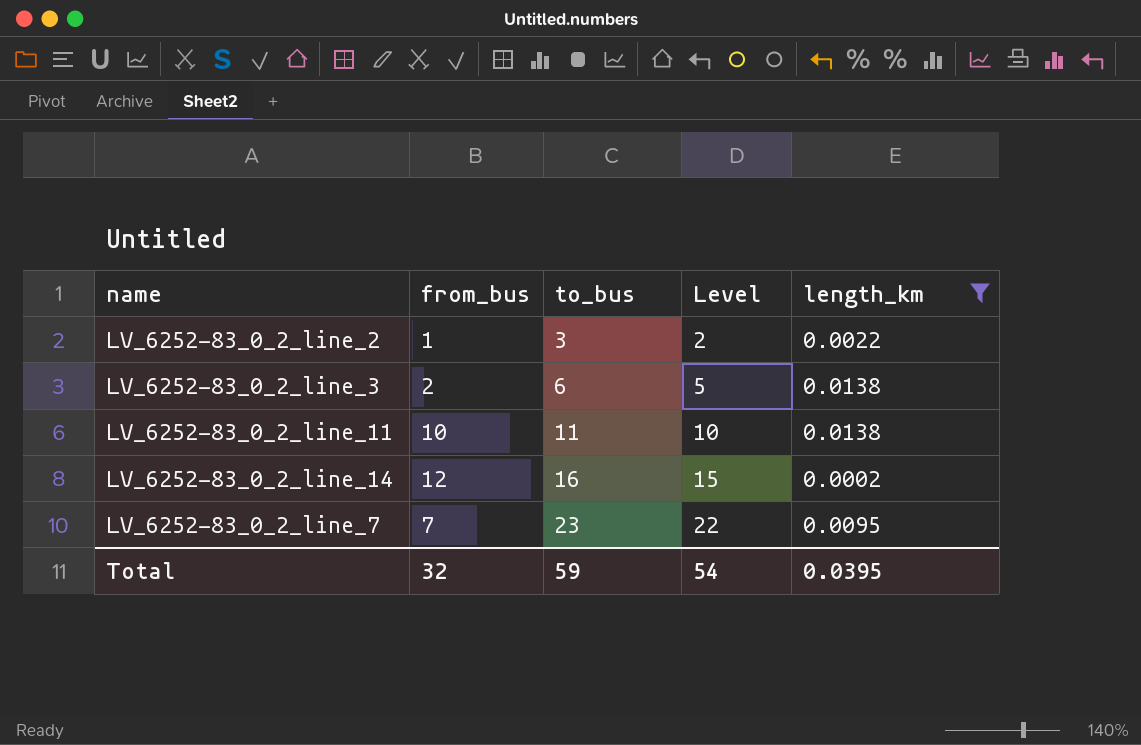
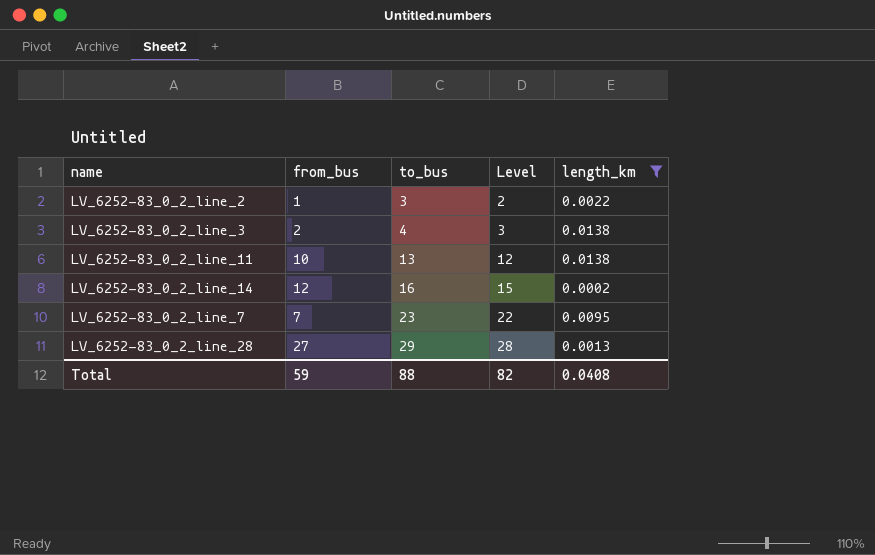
LV_6252-83_0_2_line_3 | to_bus: 6 -> 4
LV_6252-83_0_2_line_3 | Level: 5 -> 3
LV_6252-83_0_2_line_11 | to_bus: 11 -> 13
LV_6252-83_0_2_line_11 | Level: 10 -> 12
row LV_6252-83_0_2_line_28: none -> 27 | 29 | 28 | 0.0013
Total | from_bus: 32 -> 59
Total | to_bus: 59 -> 88
Total | Level: 54 -> 82
Total | length_km: 0.0395 -> 0.0408

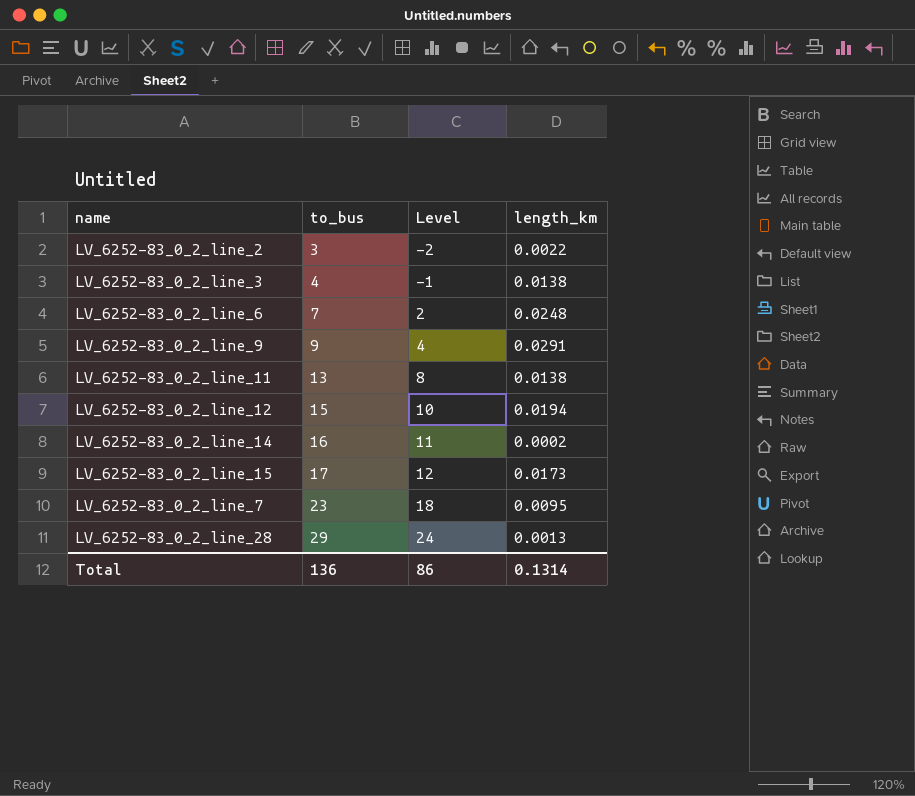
filter: length_km <= 0.0138 -> none
column from_bus | position: 2 -> none
column Level | formula: [to_bus] - 1 -> [to_bus] - 5
Total | to_bus: 88 -> 136
Total | Level: 82 -> 86
Total | length_km: 0.0408 -> 0.1314

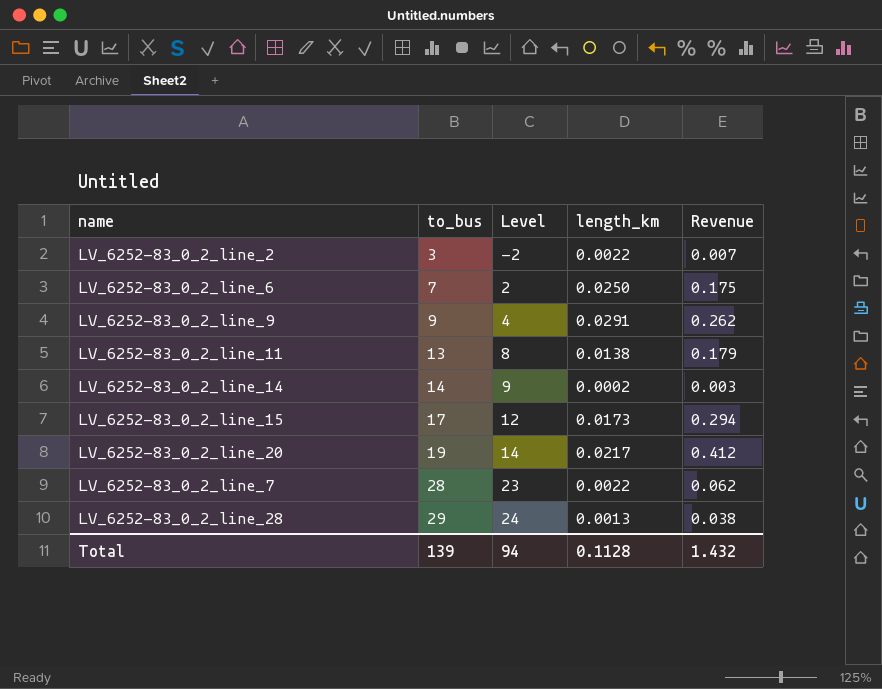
column Revenue | formula: none -> [to_bus] * [length_km]
row LV_6252-83_0_2_line_3: 4 | -1 | 0.0138 -> none
row LV_6252-83_0_2_line_12: 15 | 10 | 0.0194 -> none
LV_6252-83_0_2_line_6 | length_km: 0.0248 -> 0.0250
LV_6252-83_0_2_line_14 | to_bus: 16 -> 14
LV_6252-83_0_2_line_14 | Level: 11 -> 9
row LV_6252-83_0_2_line_20: none -> 19 | 14 | 0.0217 | 0.412
LV_6252-83_0_2_line_7 | to_bus: 23 -> 28
LV_6252-83_0_2_line_7 | Level: 18 -> 23
LV_6252-83_0_2_line_7 | length_km: 0.0095 -> 0.0022
Total | to_bus: 136 -> 139
Total | Level: 86 -> 94
Total | length_km: 0.1314 -> 0.1128

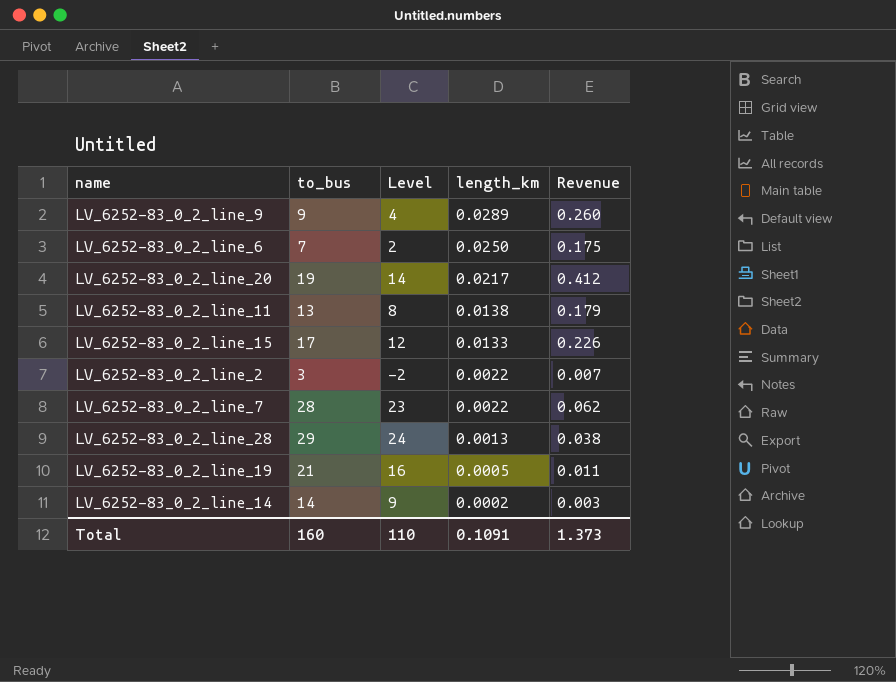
row order: to_bus ascending -> length_km descending
LV_6252-83_0_2_line_9 | length_km: 0.0291 -> 0.0289
LV_6252-83_0_2_line_9 | Revenue: 0.262 -> 0.260
LV_6252-83_0_2_line_15 | length_km: 0.0173 -> 0.0133
LV_6252-83_0_2_line_15 | Revenue: 0.294 -> 0.226
row LV_6252-83_0_2_line_19: none -> 21 | 16 | 0.0005 | 0.011
Total | to_bus: 139 -> 160
Total | Level: 94 -> 110
Total | length_km: 0.1128 -> 0.1091
Total | Revenue: 1.432 -> 1.373

